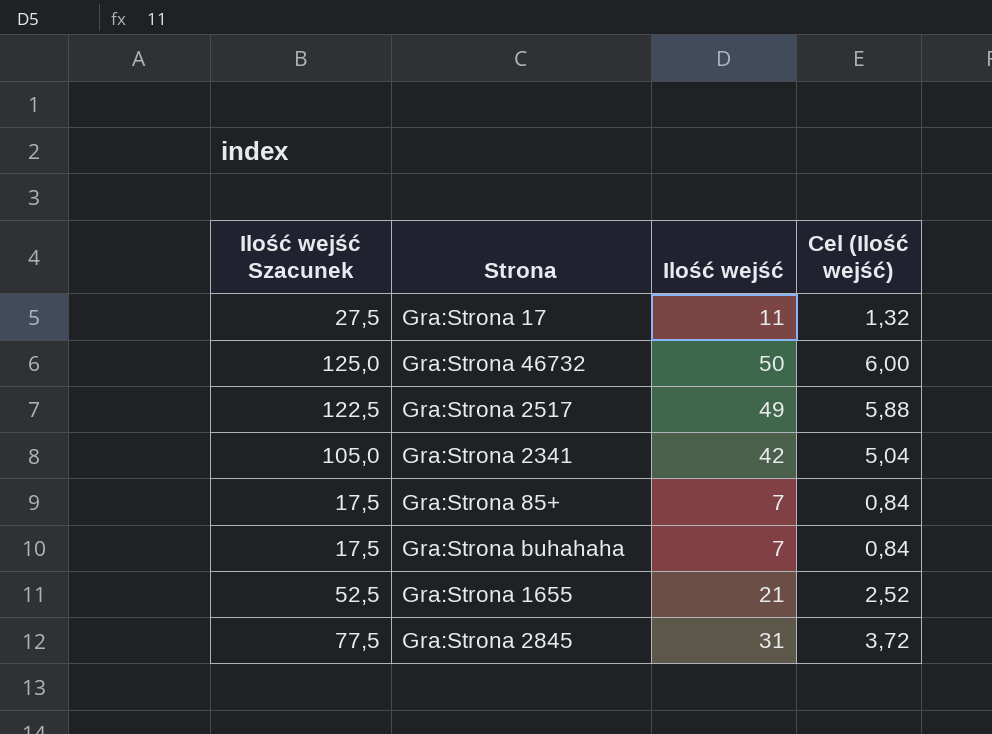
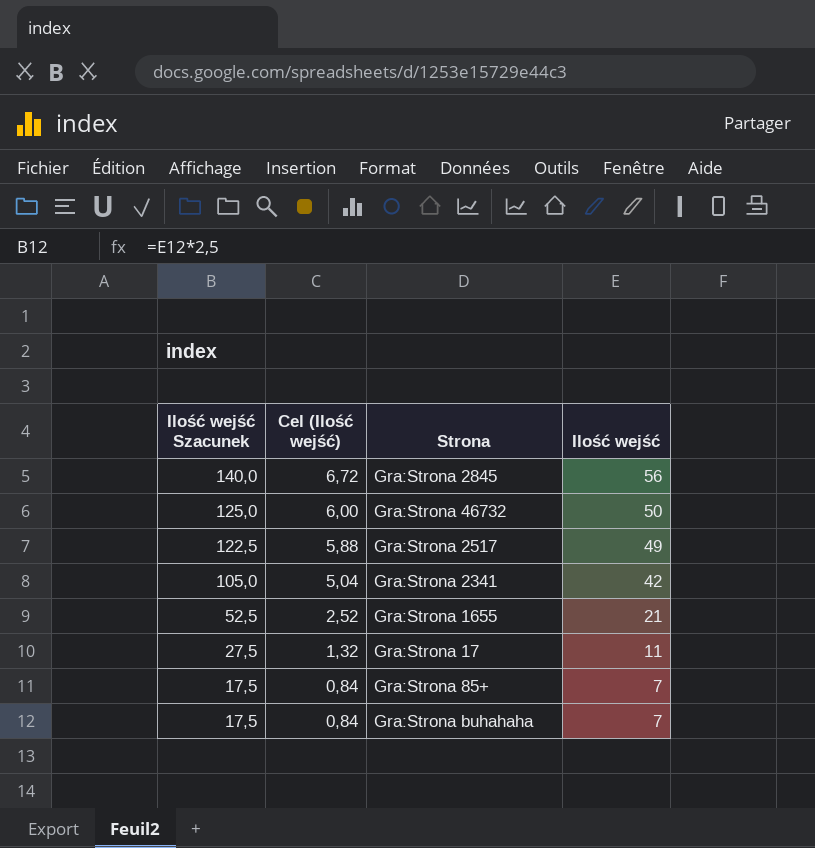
row order: none -> Ilość wejść Szacunek descending
column Cel (Ilość wejść) | position: 4 -> 2
Gra:Strona 2845 | Ilość wejść Szacunek: 77,5 -> 140,0
Gra:Strona 2845 | Cel (Ilość wejść): 3,72 -> 6,72
Gra:Strona 2845 | Ilość wejść: 31 -> 56

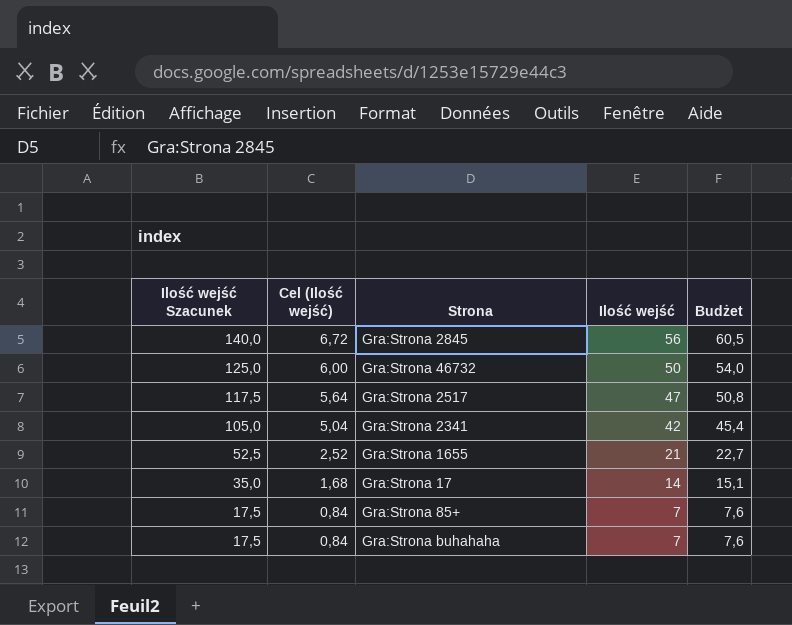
column Budżet | formula: none -> [Ilość wejść] * 1,08
Gra:Strona 2517 | Ilość wejść Szacunek: 122,5 -> 117,5
Gra:Strona 2517 | Cel (Ilość wejść): 5,88 -> 5,64
Gra:Strona 2517 | Ilość wejść: 49 -> 47
Gra:Strona 17 | Ilość wejść Szacunek: 27,5 -> 35,0
Gra:Strona 17 | Cel (Ilość wejść): 1,32 -> 1,68
Gra:Strona 17 | Ilość wejść: 11 -> 14

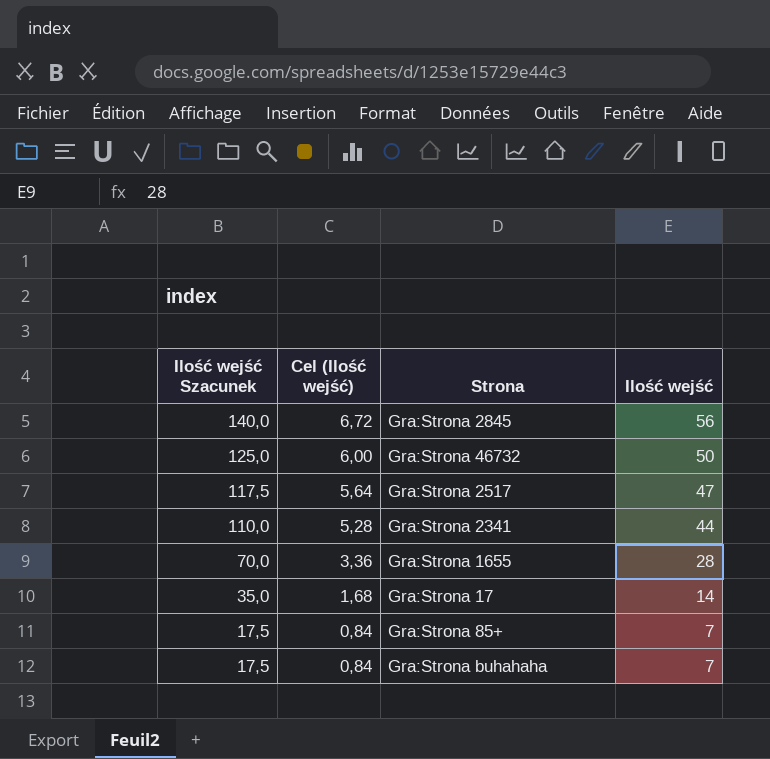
column Budżet | formula: [Ilość wejść] * 1,08 -> none
Gra:Strona 2341 | Ilość wejść Szacunek: 105,0 -> 110,0
Gra:Strona 2341 | Cel (Ilość wejść): 5,04 -> 5,28
Gra:Strona 2341 | Ilość wejść: 42 -> 44
Gra:Strona 1655 | Ilość wejść Szacunek: 52,5 -> 70,0
Gra:Strona 1655 | Cel (Ilość wejść): 2,52 -> 3,36
Gra:Strona 1655 | Ilość wejść: 21 -> 28

